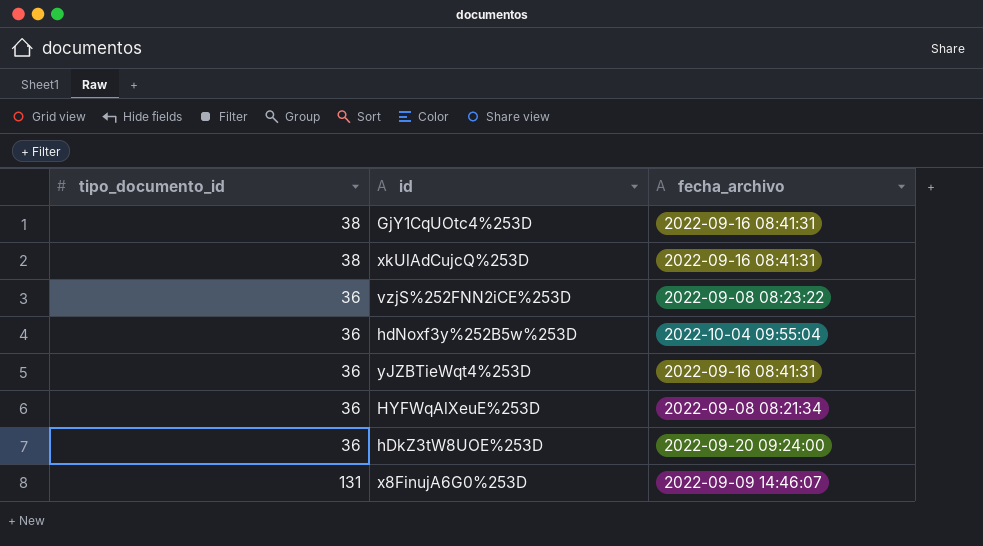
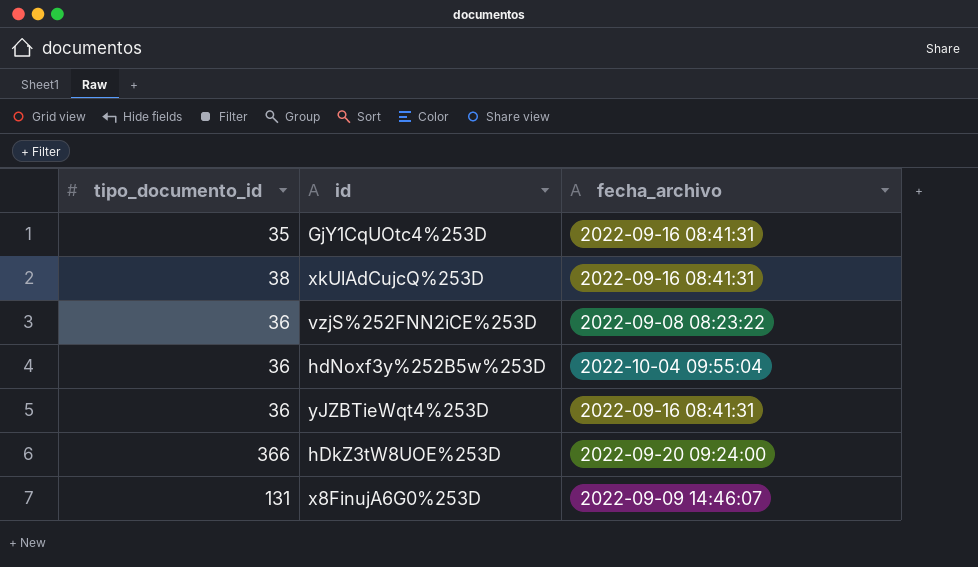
row HYFWqAlXeuE%253D: 36 | 2022-09-08 08:21:34 -> none
GjY1CqUOtc4%253D | tipo_documento_id: 38 -> 35
hDkZ3tW8UOE%253D | tipo_documento_id: 36 -> 366

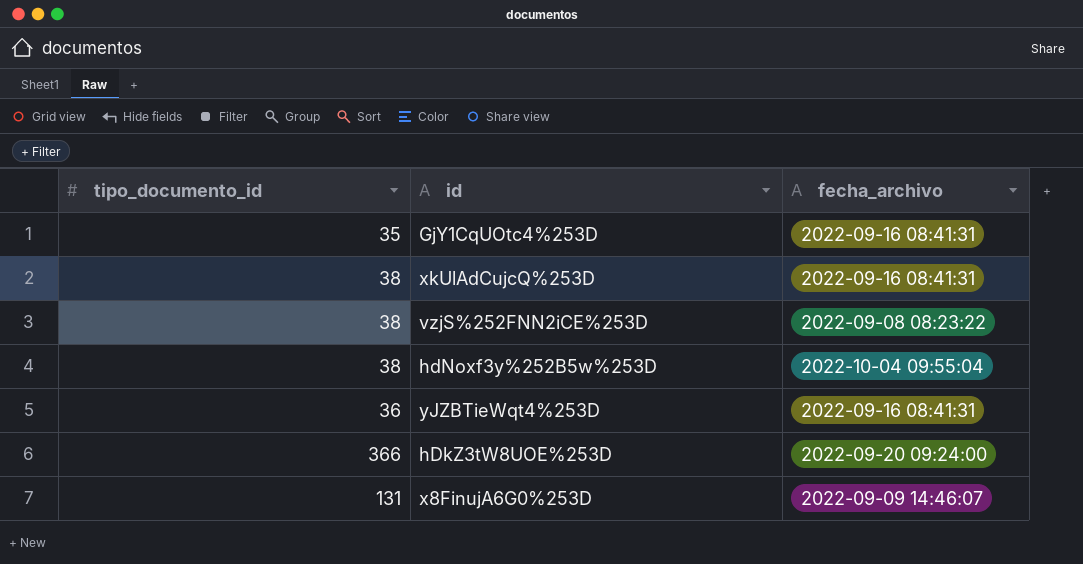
vzjS%252FNN2iCE%253D | tipo_documento_id: 36 -> 38
hdNoxf3y%252B5w%253D | tipo_documento_id: 36 -> 38

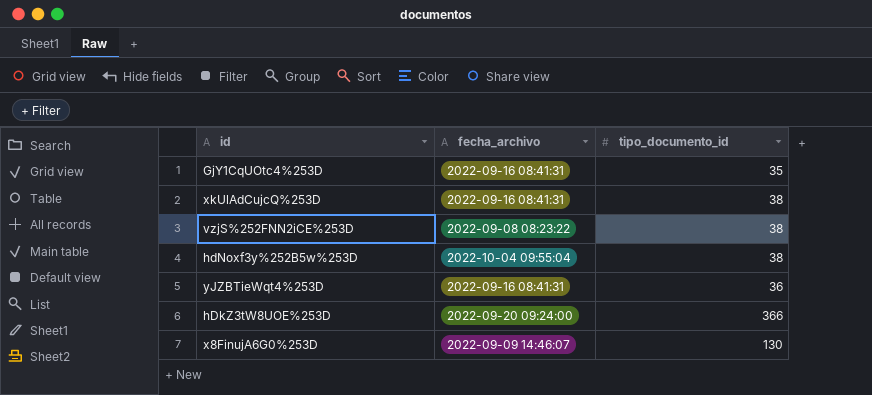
column tipo_documento_id | position: 1 -> 3
x8FinujA6G0%253D | tipo_documento_id: 131 -> 130

